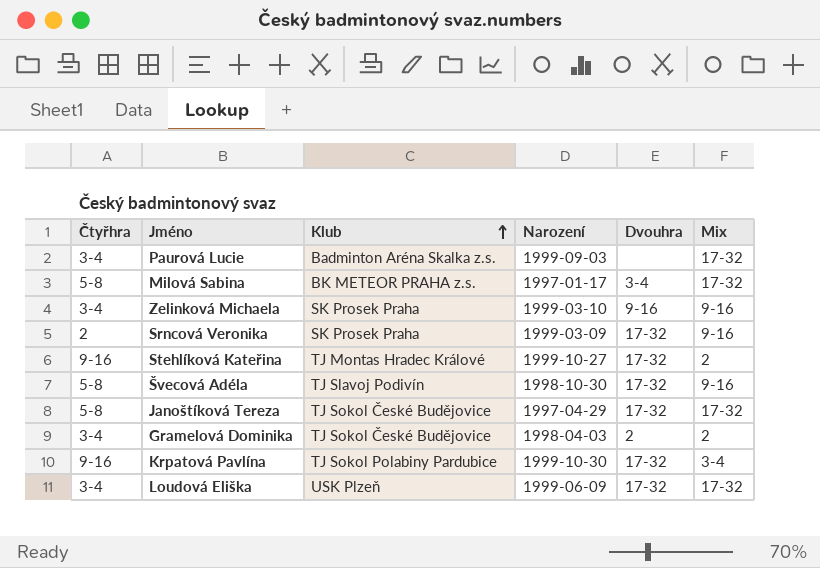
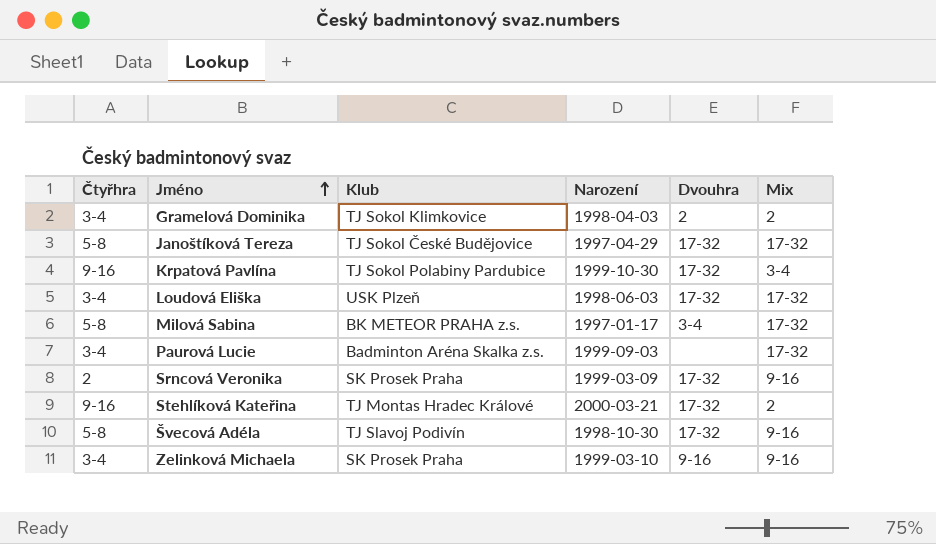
row order: Klub ascending -> Jméno ascending
Gramelová Dominika | Klub: TJ Sokol České Budějovice -> TJ Sokol Klimkovice
Loudová Eliška | Narození: 1999-06-09 -> 1998-06-03
Stehlíková Kateřina | Narození: 1999-10-27 -> 2000-03-21

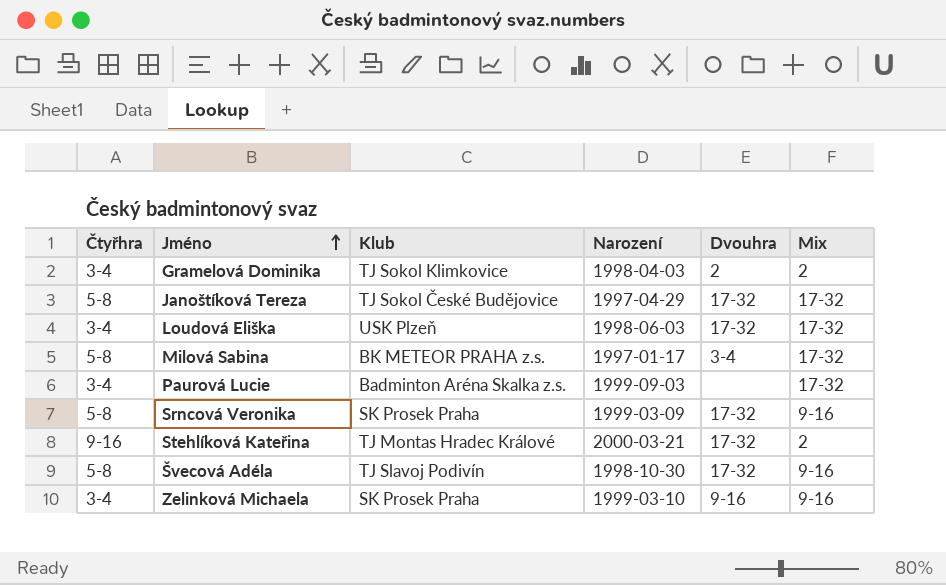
row Krpatová Pavlína: 9-16 | TJ Sokol Polabiny Pardubice | 1999-10-30 | 17-32 | 3-4 -> none
Srncová Veronika | Čtyřhra: 2 -> 5-8

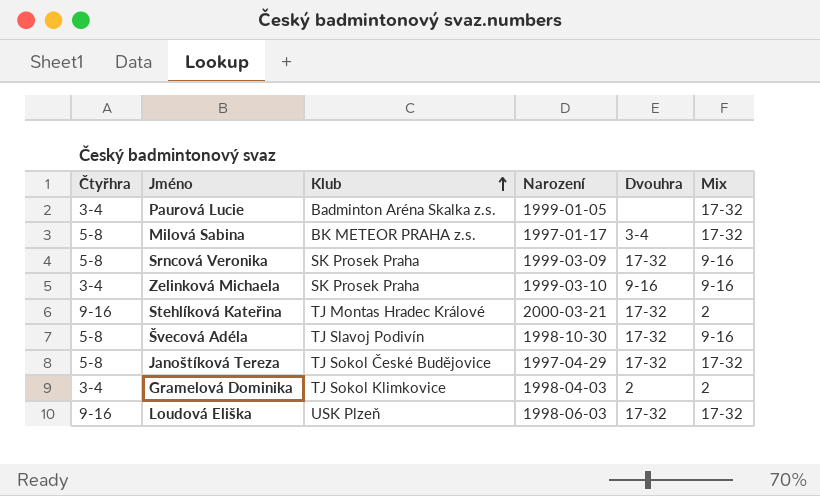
row order: Jméno ascending -> Klub ascending
Paurová Lucie | Narození: 1999-09-03 -> 1999-01-05
Loudová Eliška | Čtyřhra: 3-4 -> 9-16

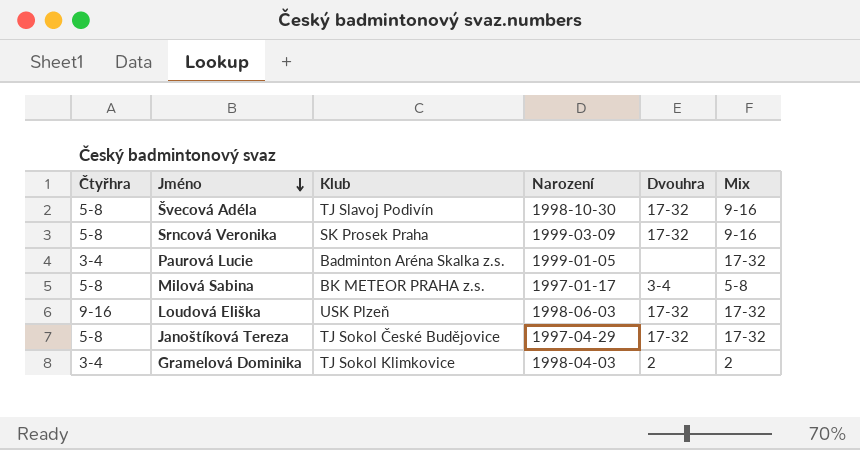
row order: Klub ascending -> Jméno descending
row Zelinková Michaela: 3-4 | SK Prosek Praha | 1999-03-10 | 9-16 | 9-16 -> none
row Stehlíková Kateřina: 9-16 | TJ Montas Hradec Králové | 2000-03-21 | 17-32 | 2 -> none
Milová Sabina | Mix: 17-32 -> 5-8

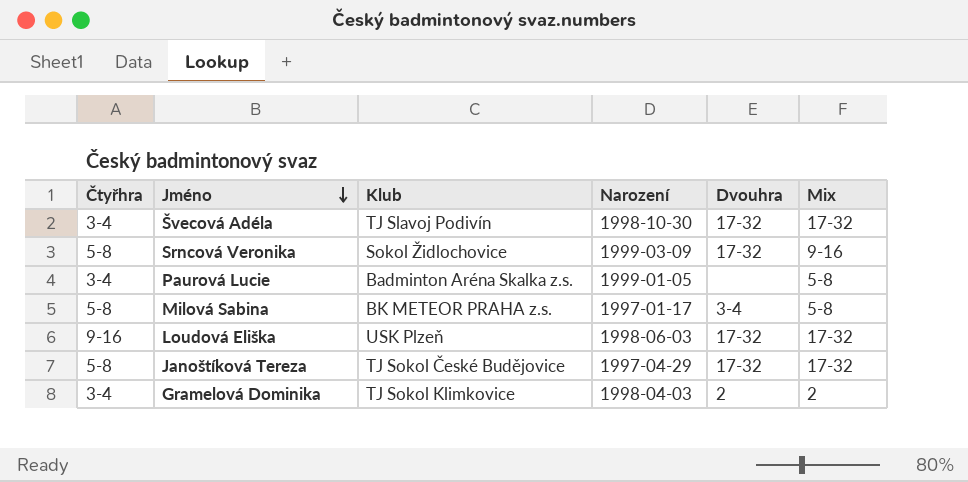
Švecová Adéla | Čtyřhra: 5-8 -> 3-4
Švecová Adéla | Mix: 9-16 -> 17-32
Srncová Veronika | Klub: SK Prosek Praha -> Sokol Židlochovice
Paurová Lucie | Mix: 17-32 -> 5-8

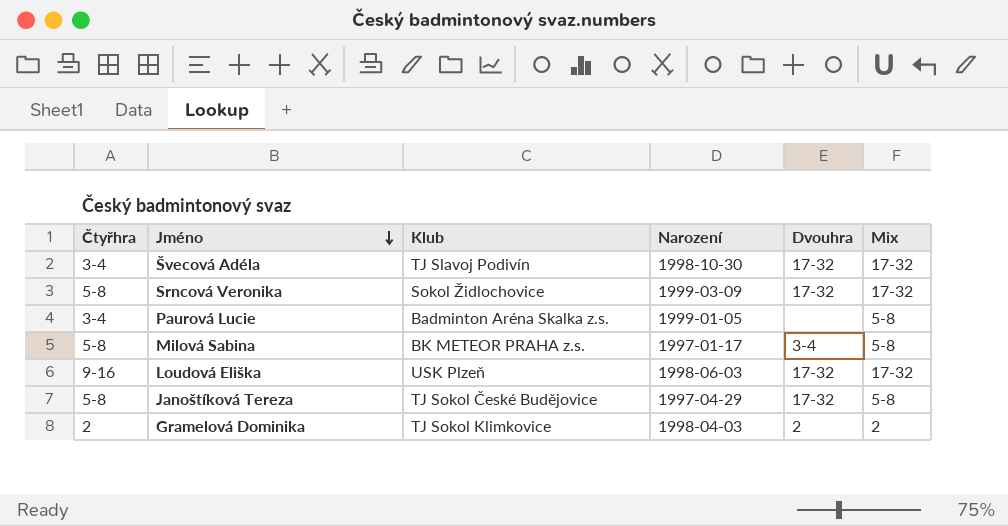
Srncová Veronika | Mix: 9-16 -> 17-32
Janoštíková Tereza | Mix: 17-32 -> 5-8
Gramelová Dominika | Čtyřhra: 3-4 -> 2

